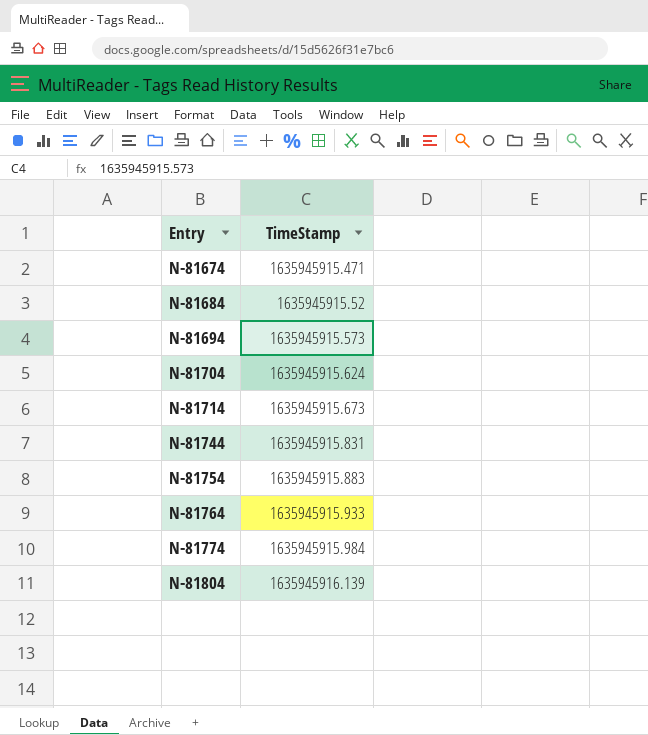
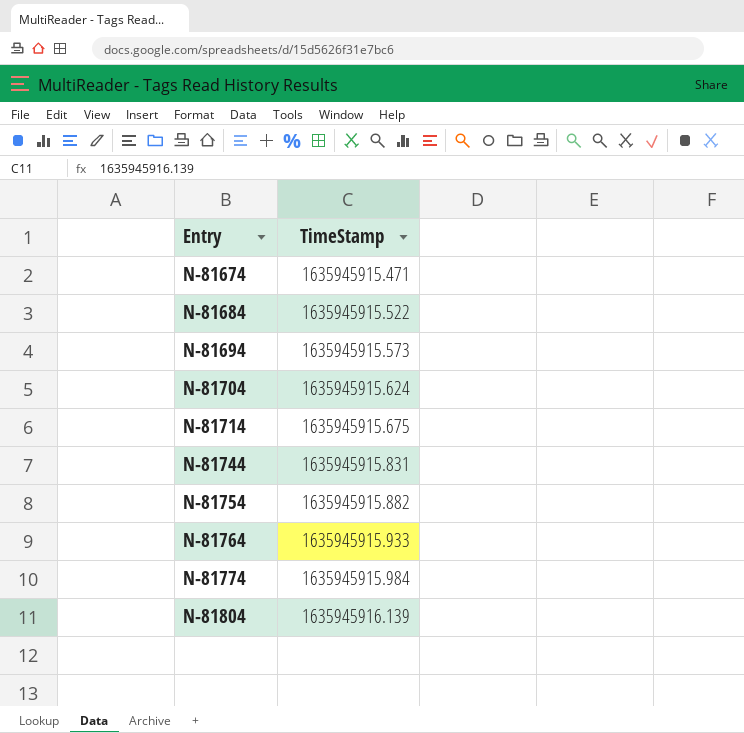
N-81684 | TimeStamp: 1635945915.52 -> 1635945915.522
N-81714 | TimeStamp: 1635945915.673 -> 1635945915.675
N-81754 | TimeStamp: 1635945915.883 -> 1635945915.882

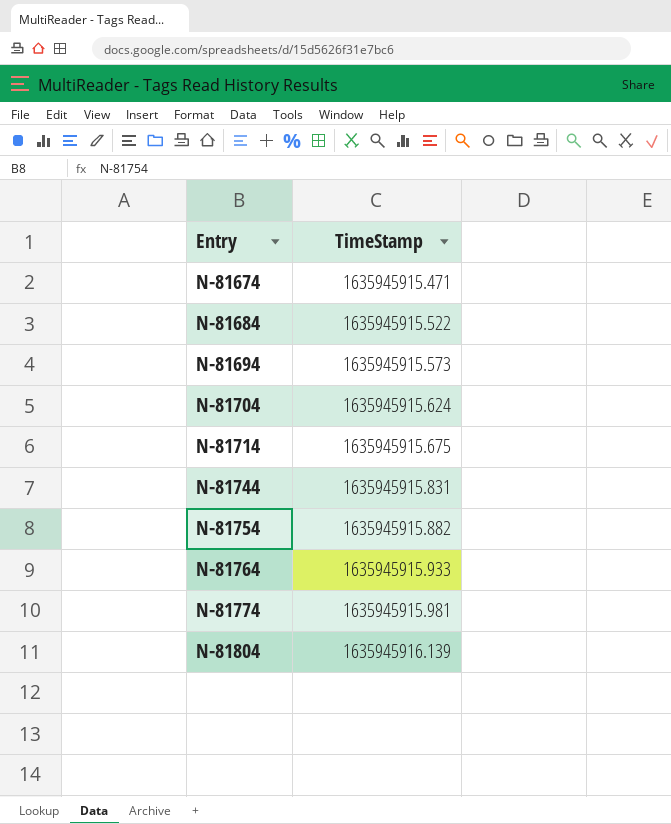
N-81774 | TimeStamp: 1635945915.984 -> 1635945915.981

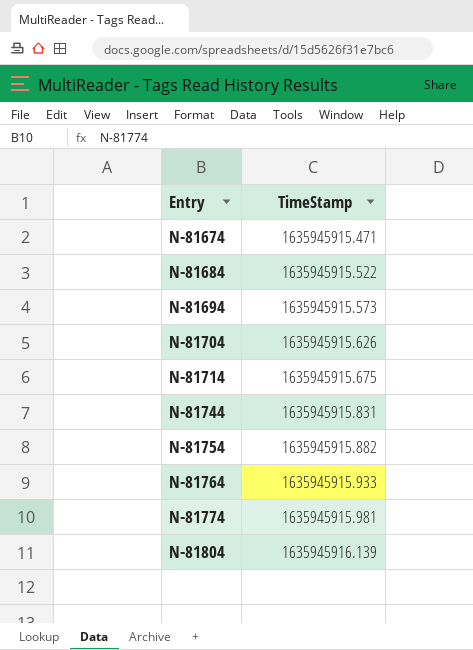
N-81704 | TimeStamp: 1635945915.624 -> 1635945915.626

